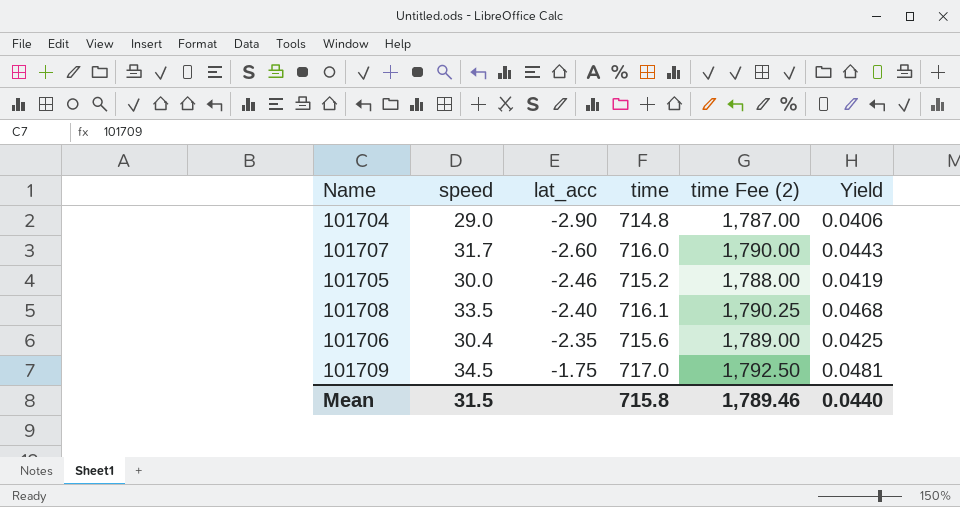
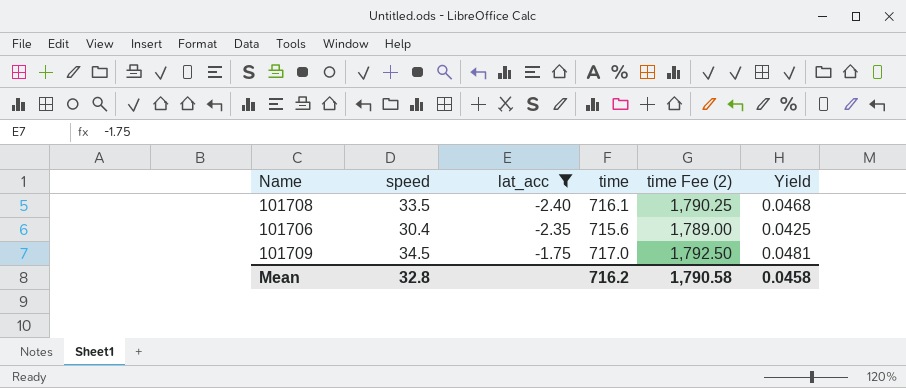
filter: none -> lat_acc >= -2.40
Mean | speed: 31.5 -> 32.8
Mean | time: 715.8 -> 716.2
Mean | time Fee (2): 1,789.46 -> 1,790.58
Mean | Yield: 0.0440 -> 0.0458

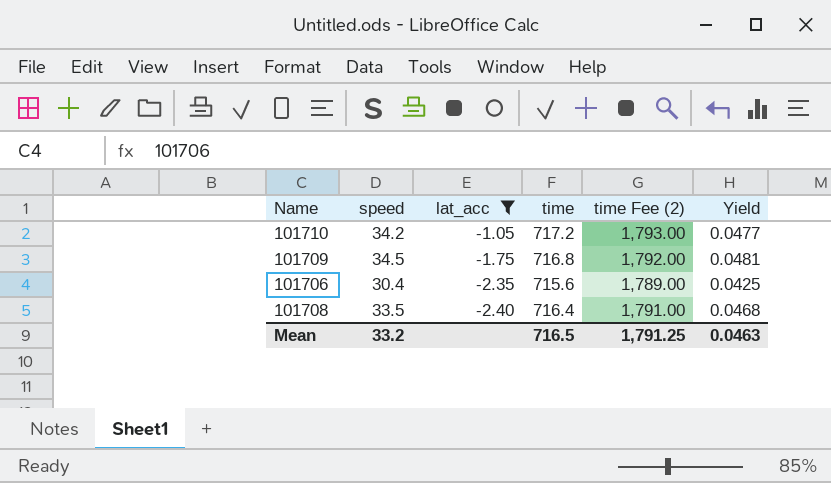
row order: lat_acc ascending -> lat_acc descending
row 101710: none -> 34.2 | -1.05 | 717.2 | 1,793.00 | 0.0477
101709 | time: 717.0 -> 716.8
101709 | time Fee (2): 1,792.50 -> 1,792.00
101708 | time: 716.1 -> 716.4
101708 | time Fee (2): 1,790.25 -> 1,791.00
Mean | speed: 32.8 -> 33.2
Mean | time: 716.2 -> 716.5
Mean | time Fee (2): 1,790.58 -> 1,791.25
Mean | Yield: 0.0458 -> 0.0463

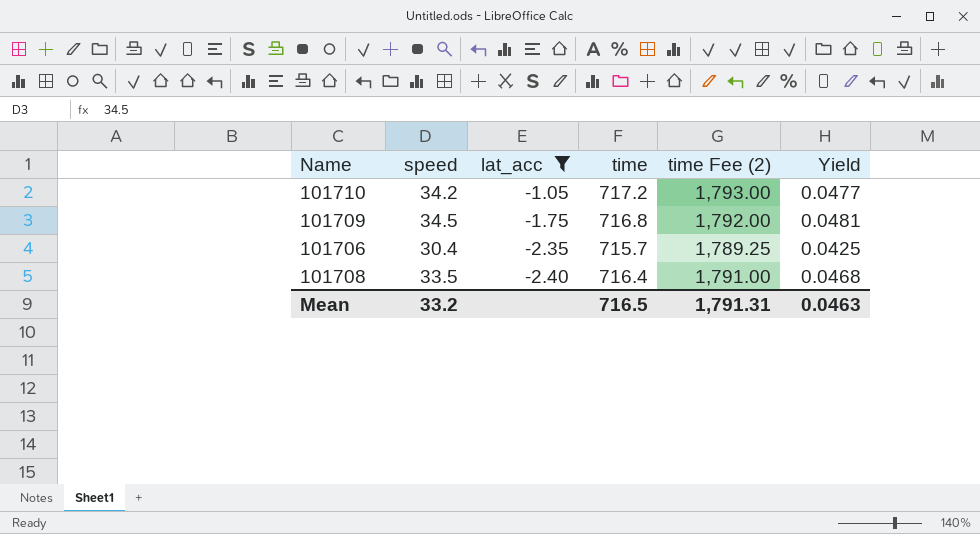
101706 | time: 715.6 -> 715.7
101706 | time Fee (2): 1,789.00 -> 1,789.25
Mean | time Fee (2): 1,791.25 -> 1,791.31

